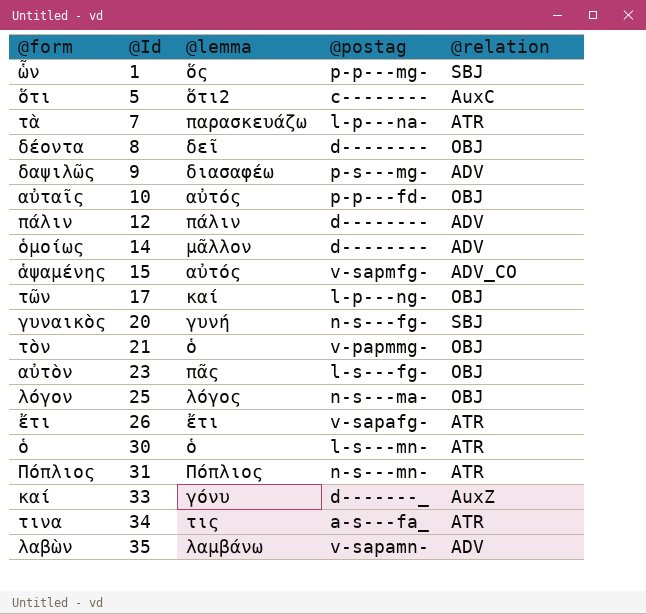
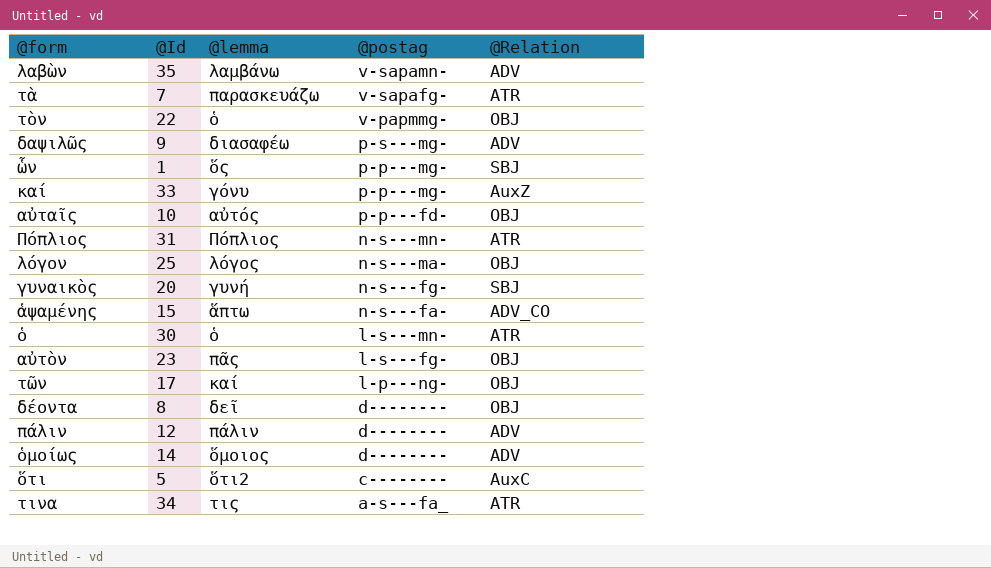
row order: @Id ascending -> @postag descending
column name: @relation -> @Relation
row ἔτι: 26 | ἔτι | v-sapafg- | ATR -> none
τὰ | @postag: l-p---na- -> v-sapafg-
τὸν | @Id: 21 -> 22
καί | @postag: d-------_ -> p-p---mg-
ἁψαμένης | @lemma: αὐτός -> ἅπτω
ἁψαμένης | @postag: v-sapmfg- -> n-s---fa-
ὁμοίως | @lemma: μᾶλλον -> ὅμοιος

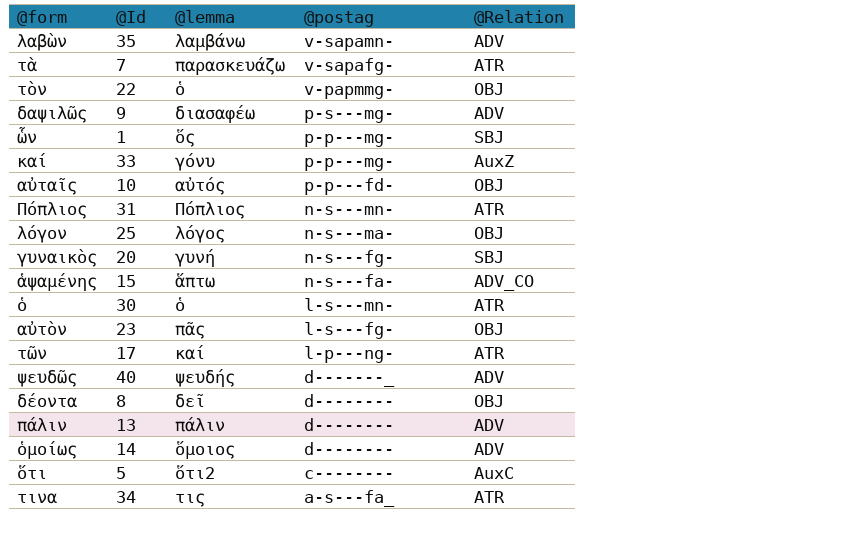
τῶν | @Relation: OBJ -> ATR
row ψευδῶς: none -> 40 | ψευδής | d-------_ | ADV
πάλιν | @Id: 12 -> 13

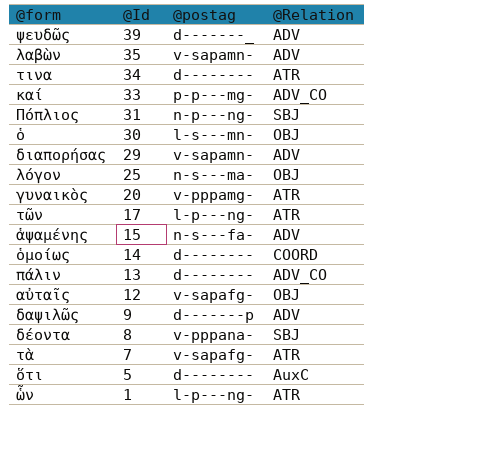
row order: @postag descending -> @Id descending
column @lemma | position: 3 -> none
row τὸν: 22 | ὁ | v-papmmg- | OBJ -> none
row αὐτὸν: 23 | πᾶς | l-s---fg- | OBJ -> none
ψευδῶς | @Id: 40 -> 39
τινα | @postag: a-s---fa_ -> d--------
καί | @Relation: AuxZ -> ADV_CO
Πόπλιος | @postag: n-s---mn- -> n-p---ng-
Πόπλιος | @Relation: ATR -> SBJ
ὁ | @Relation: ATR -> OBJ
row διαπορήσας: none -> 29 | v-sapamn- | ADV
γυναικὸς | @postag: n-s---fg- -> v-pppamg-
γυναικὸς | @Relation: SBJ -> ATR
ἁψαμένης | @Relation: ADV_CO -> ADV
ὁμοίως | @Relation: ADV -> COORD
πάλιν | @Relation: ADV -> ADV_CO
αὐταῖς | @Id: 10 -> 12
αὐταῖς | @postag: p-p---fd- -> v-sapafg-
δαψιλῶς | @postag: p-s---mg- -> d-------p
δέοντα | @postag: d-------- -> v-pppana-
δέοντα | @Relation: OBJ -> SBJ
ὅτι | @postag: c-------- -> d--------
ὧν | @postag: p-p---mg- -> l-p---ng-
ὧν | @Relation: SBJ -> ATR

